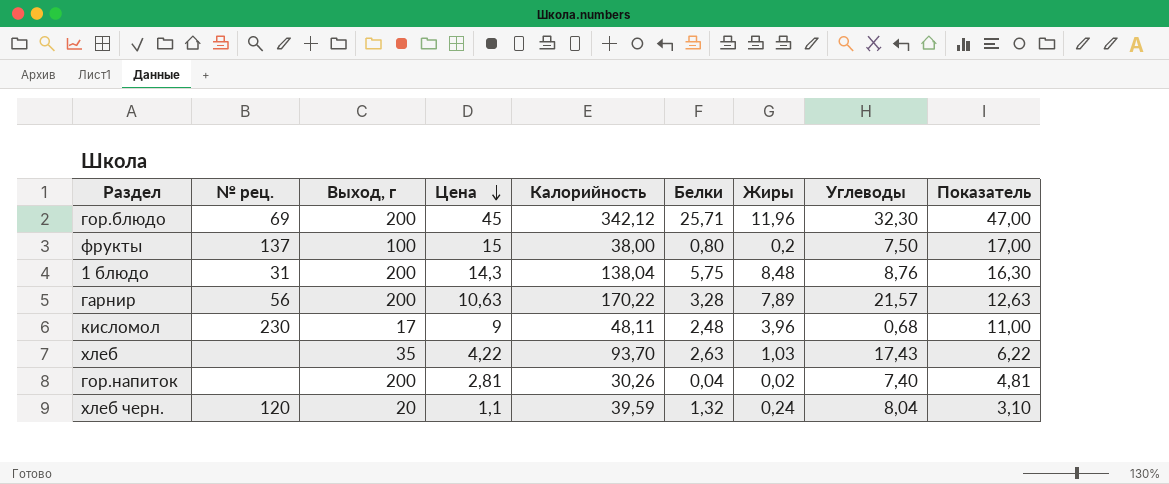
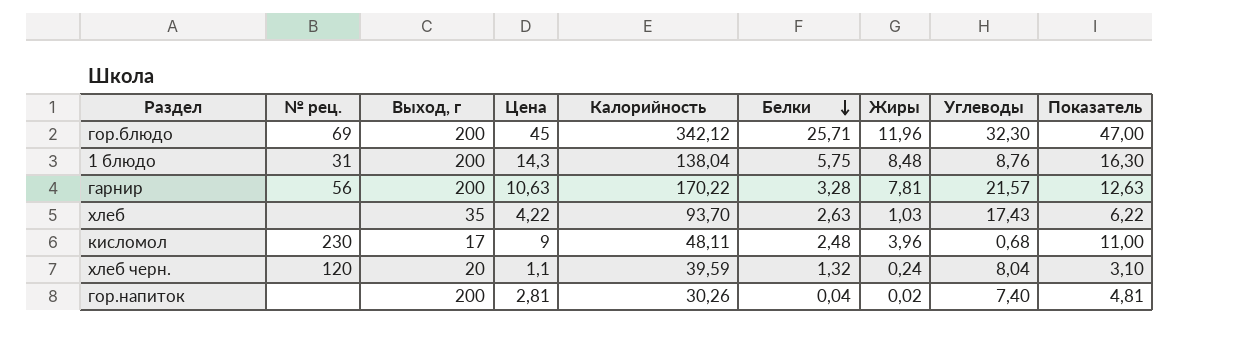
row order: Цена descending -> Белки descending
row фрукты: 137 | 100 | 15 | 38,00 | 0,80 | 0,2 | 7,50 | 17,00 -> none
гарнир | Жиры: 7,89 -> 7,81

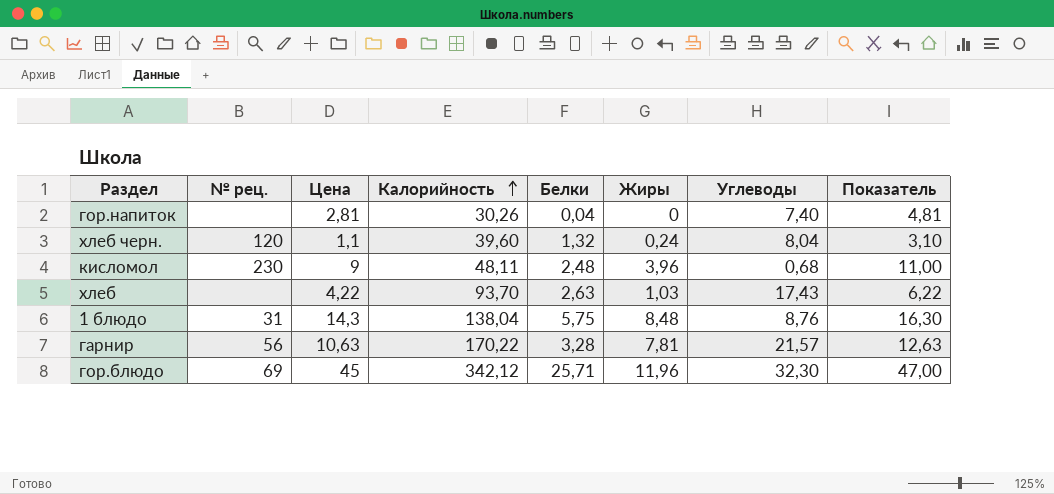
row order: Белки descending -> Калорийность ascending
column Выход, г | position: 3 -> none
гор.напиток | Жиры: 0,02 -> 0
хлеб черн. | Калорийность: 39,59 -> 39,60

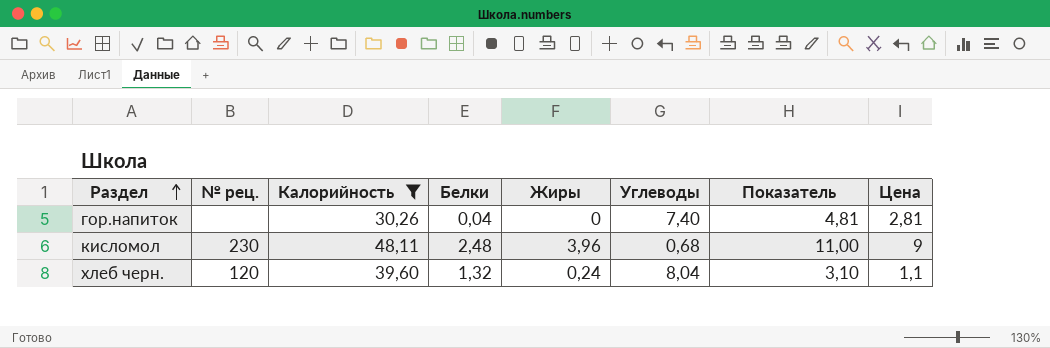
filter: none -> Калорийность <= 48,11
row order: Калорийность ascending -> Раздел ascending
column Цена | position: 3 -> 8

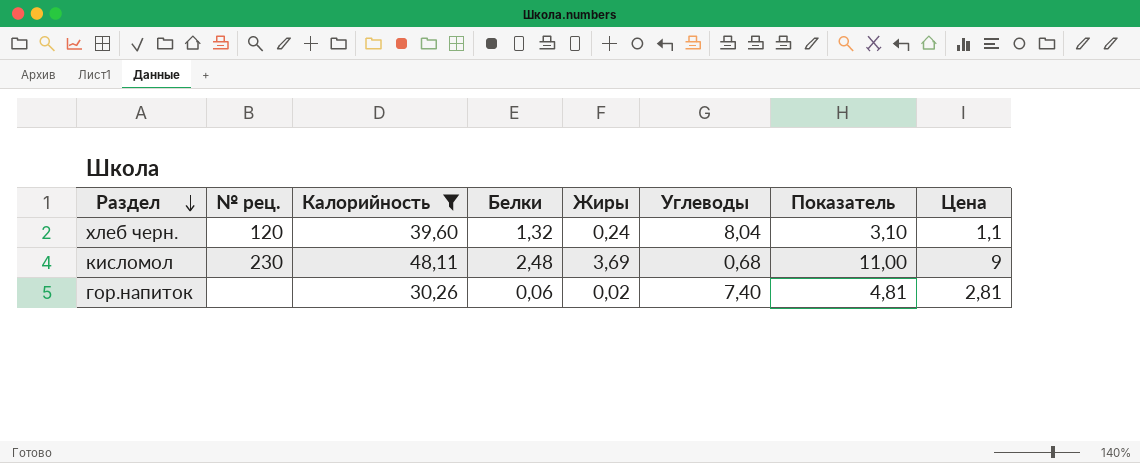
row order: Раздел ascending -> Раздел descending
кисломол | Жиры: 3,96 -> 3,69
гор.напиток | Белки: 0,04 -> 0,06
гор.напиток | Жиры: 0 -> 0,02

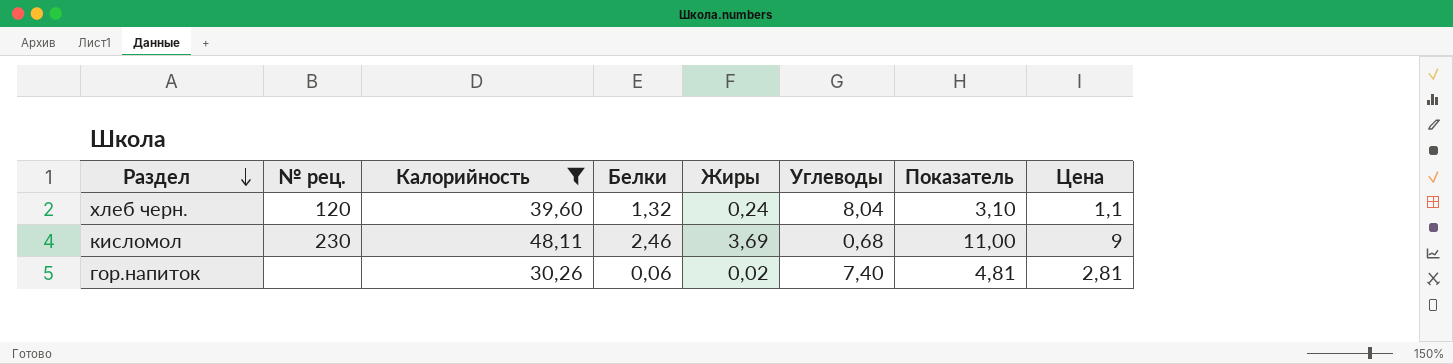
кисломол | Белки: 2,48 -> 2,46

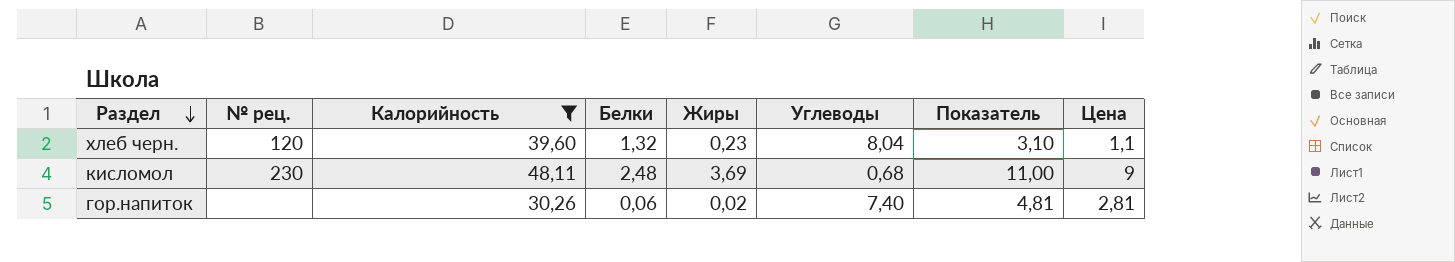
хлеб черн. | Жиры: 0,24 -> 0,23
кисломол | Белки: 2,46 -> 2,48

